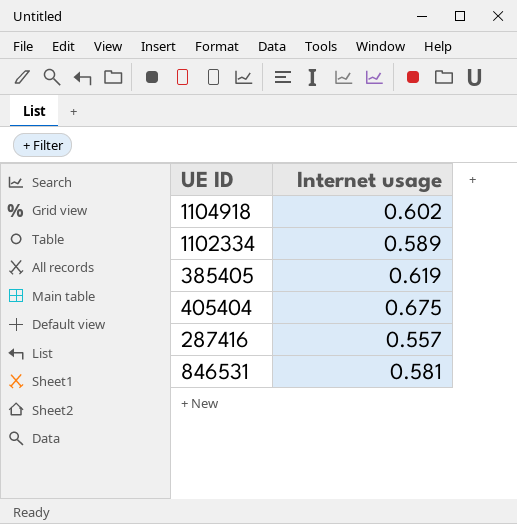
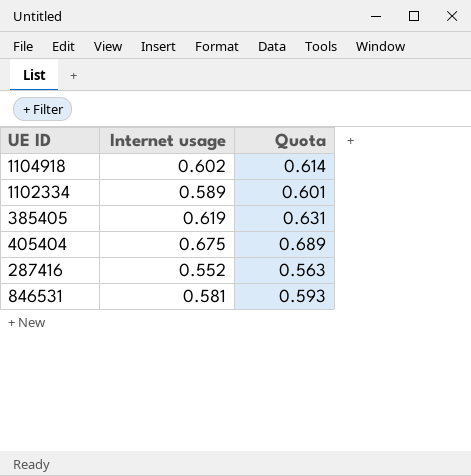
column Quota | formula: none -> [Internet usage] * 1.02
287416 | Internet usage: 0.557 -> 0.552

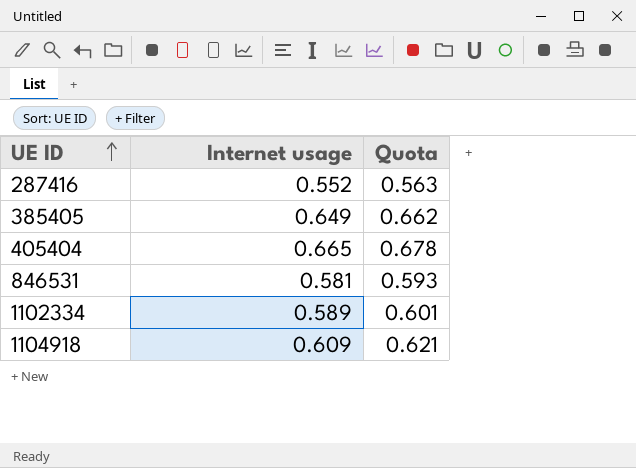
row order: none -> UE ID ascending
385405 | Internet usage: 0.619 -> 0.649
385405 | Quota: 0.631 -> 0.662
405404 | Internet usage: 0.675 -> 0.665
405404 | Quota: 0.689 -> 0.678
1104918 | Internet usage: 0.602 -> 0.609
1104918 | Quota: 0.614 -> 0.621

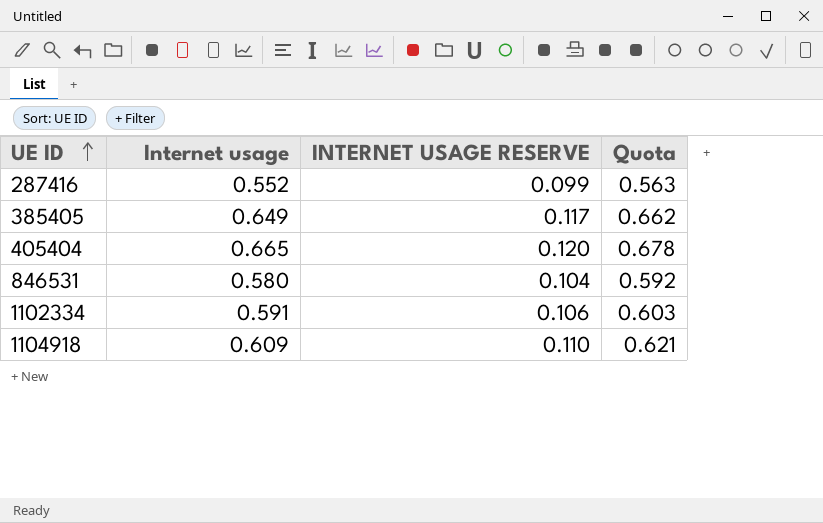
column INTERNET USAGE RESERVE | formula: none -> [Internet usage] * 0.18
846531 | Internet usage: 0.581 -> 0.580
846531 | Quota: 0.593 -> 0.592
1102334 | Internet usage: 0.589 -> 0.591
1102334 | Quota: 0.601 -> 0.603

